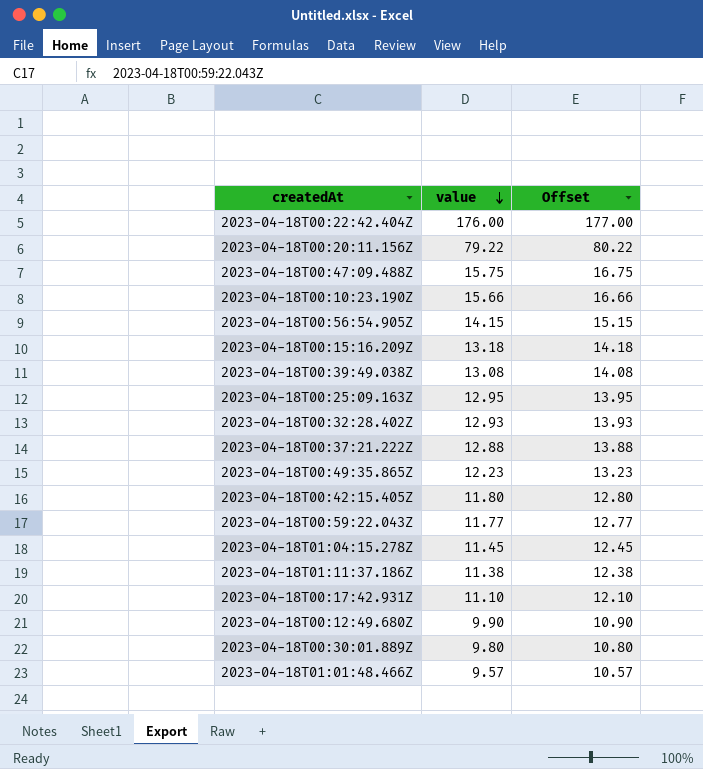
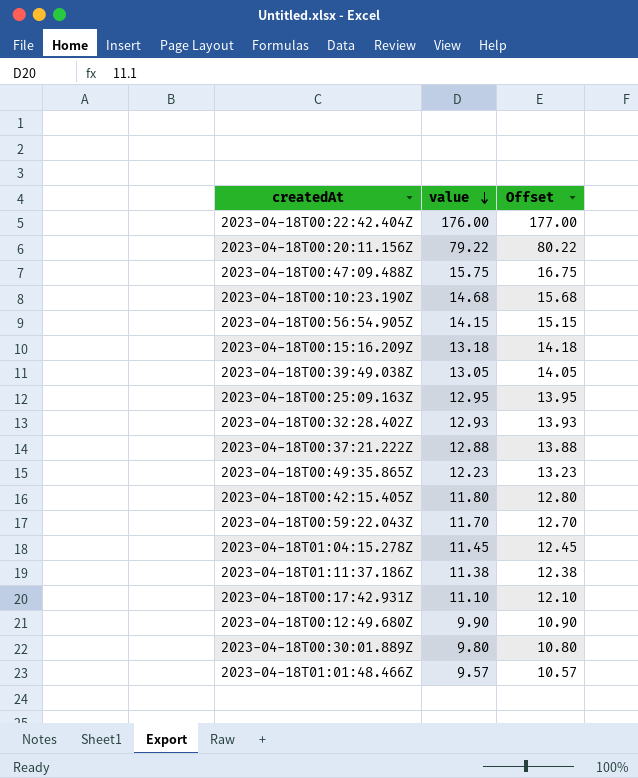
2023-04-18T00:10:23.190Z | value: 15.66 -> 14.68
2023-04-18T00:10:23.190Z | Offset: 16.66 -> 15.68
2023-04-18T00:39:49.038Z | value: 13.08 -> 13.05
2023-04-18T00:39:49.038Z | Offset: 14.08 -> 14.05
2023-04-18T00:59:22.043Z | value: 11.77 -> 11.70
2023-04-18T00:59:22.043Z | Offset: 12.77 -> 12.70

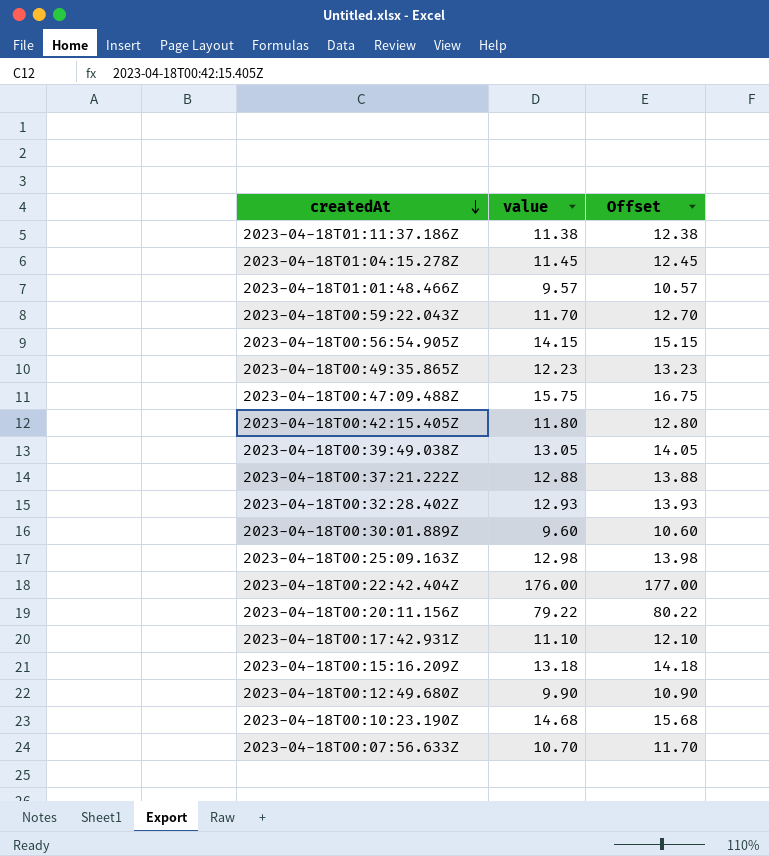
row order: value descending -> createdAt descending
2023-04-18T00:30:01.889Z | value: 9.80 -> 9.60
2023-04-18T00:30:01.889Z | Offset: 10.80 -> 10.60
2023-04-18T00:25:09.163Z | value: 12.95 -> 12.98
2023-04-18T00:25:09.163Z | Offset: 13.95 -> 13.98
row 2023-04-18T00:07:56.633Z: none -> 10.70 | 11.70

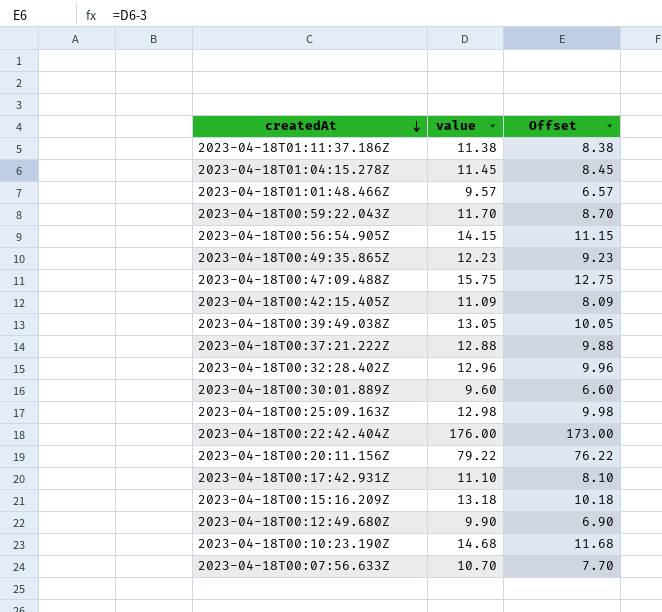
column Offset | formula: [value] + 1 -> [value] - 3
2023-04-18T00:42:15.405Z | value: 11.80 -> 11.09
2023-04-18T00:32:28.402Z | value: 12.93 -> 12.96

